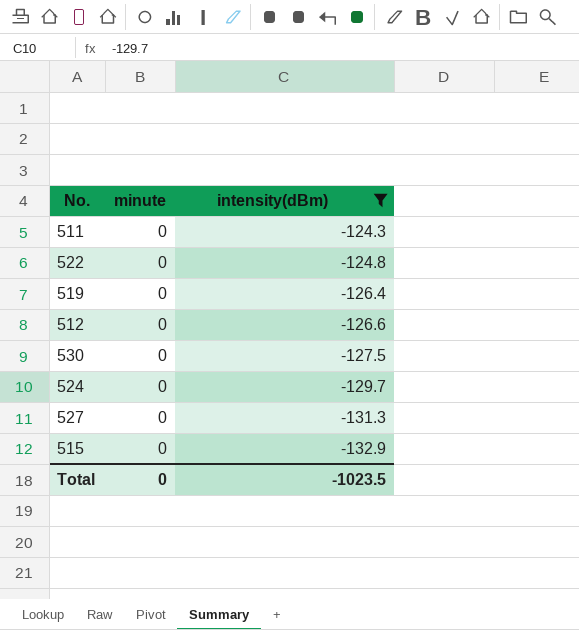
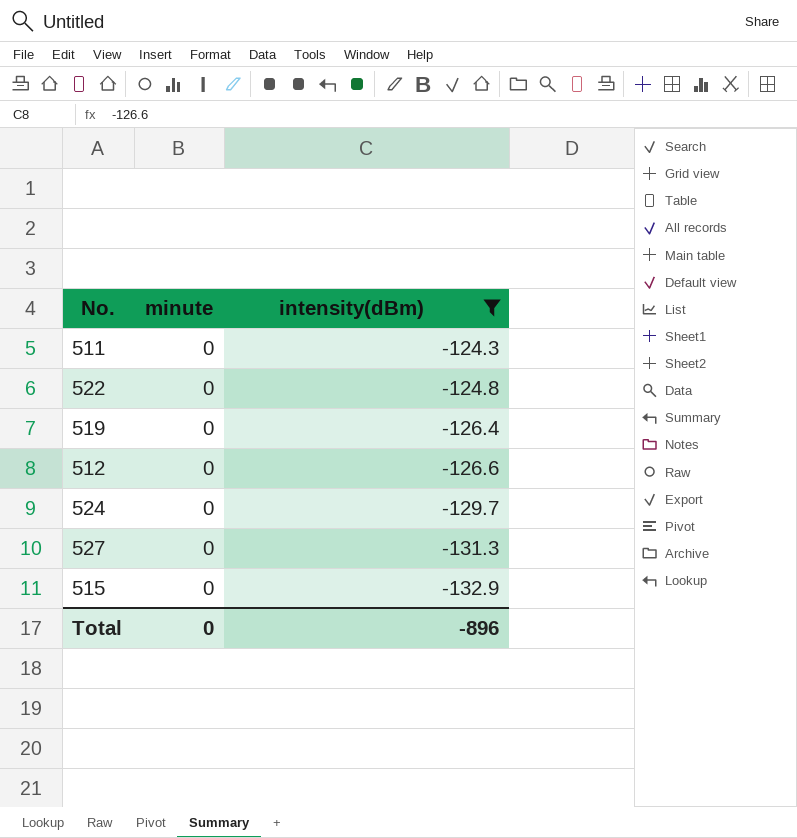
row 530: 0 | -127.5 -> none
Total | intensity(dBm): -1023.5 -> -896

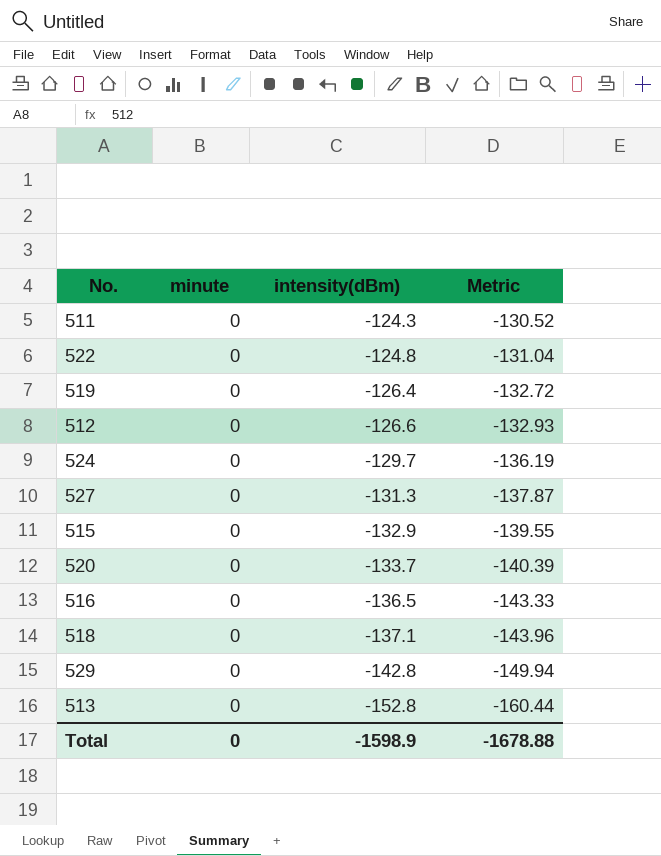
filter: intensity(dBm) >= -132.9 -> none
column Metric | formula: none -> [intensity(dBm)] * 1.05
Total | intensity(dBm): -896 -> -1598.9

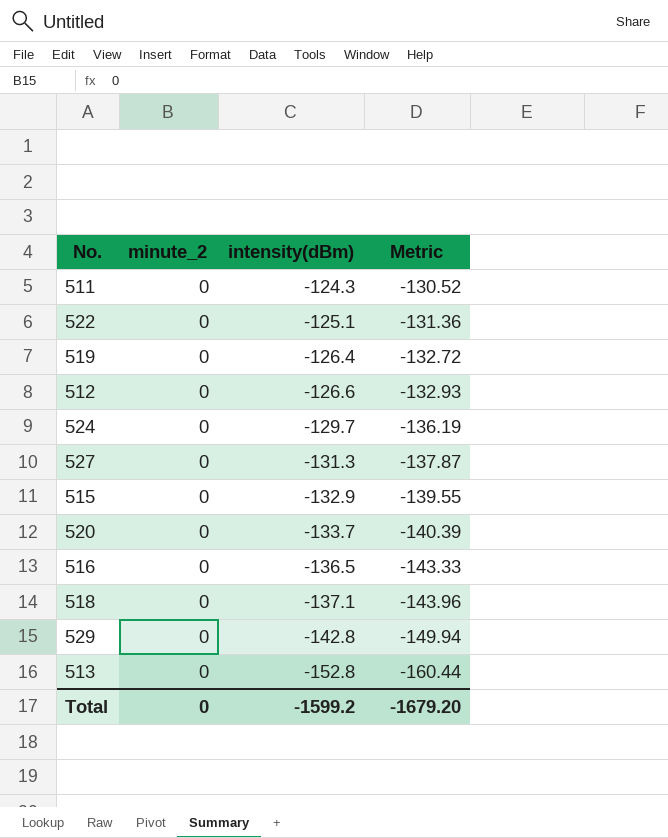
column name: minute -> minute_2
522 | intensity(dBm): -124.8 -> -125.1
522 | Metric: -131.04 -> -131.36
Total | intensity(dBm): -1598.9 -> -1599.2
Total | Metric: -1678.88 -> -1679.20

